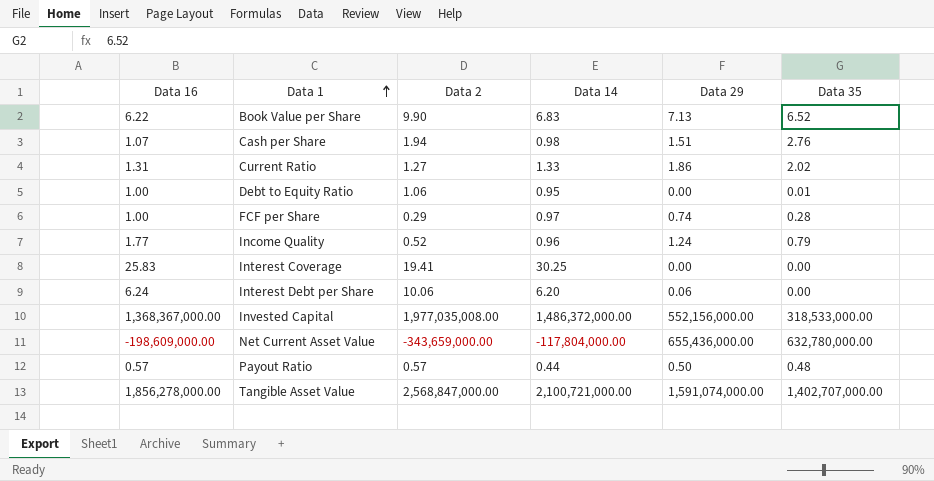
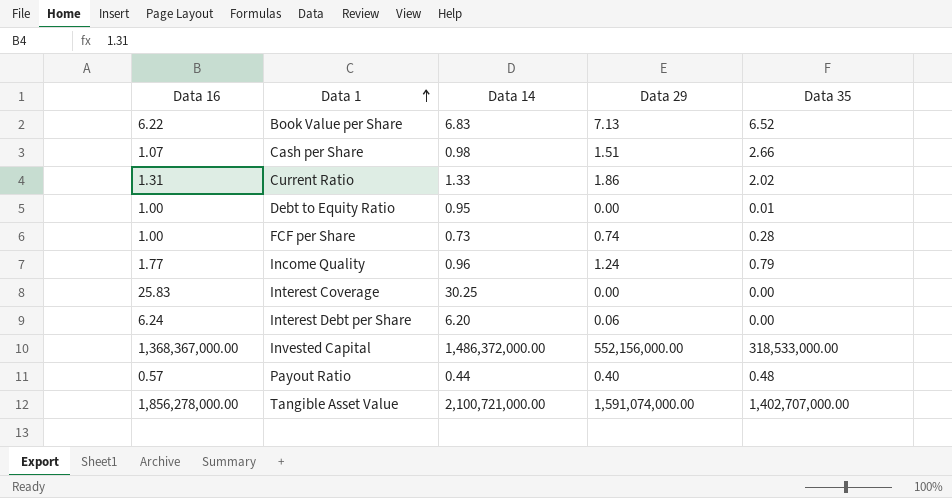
column Data 2 | position: 3 -> none
row Net Current Asset Value: -198,609,000.00 | -343,659,000.00 | -117,804,000.00 | 655,436,000.00 | 632,780,000.00 -> none
Cash per Share | Data 35: 2.76 -> 2.66
FCF per Share | Data 14: 0.97 -> 0.73
Payout Ratio | Data 29: 0.50 -> 0.40

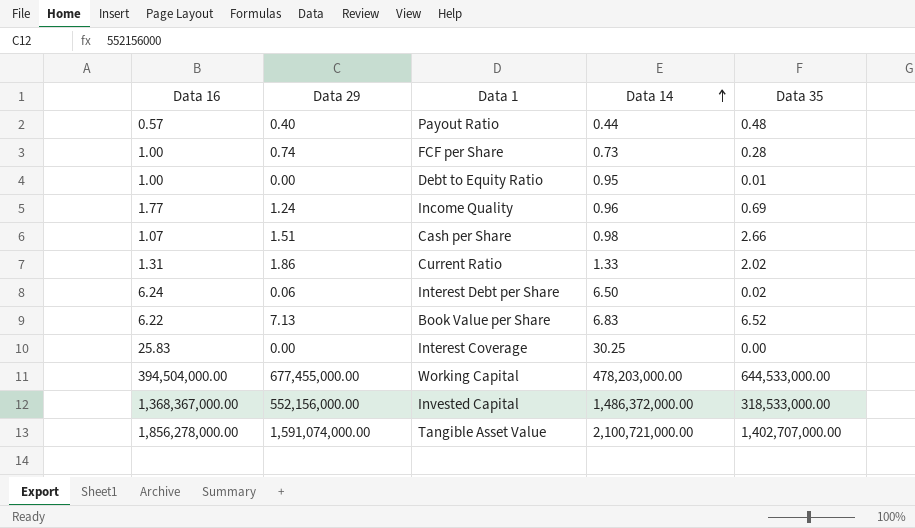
row order: Data 1 ascending -> Data 14 ascending
column Data 29 | position: 4 -> 2
Income Quality | Data 35: 0.79 -> 0.69
Interest Debt per Share | Data 14: 6.20 -> 6.50
Interest Debt per Share | Data 35: 0.00 -> 0.02
row Working Capital: none -> 394,504,000.00 | 677,455,000.00 | 478,203,000.00 | 644,533,000.00

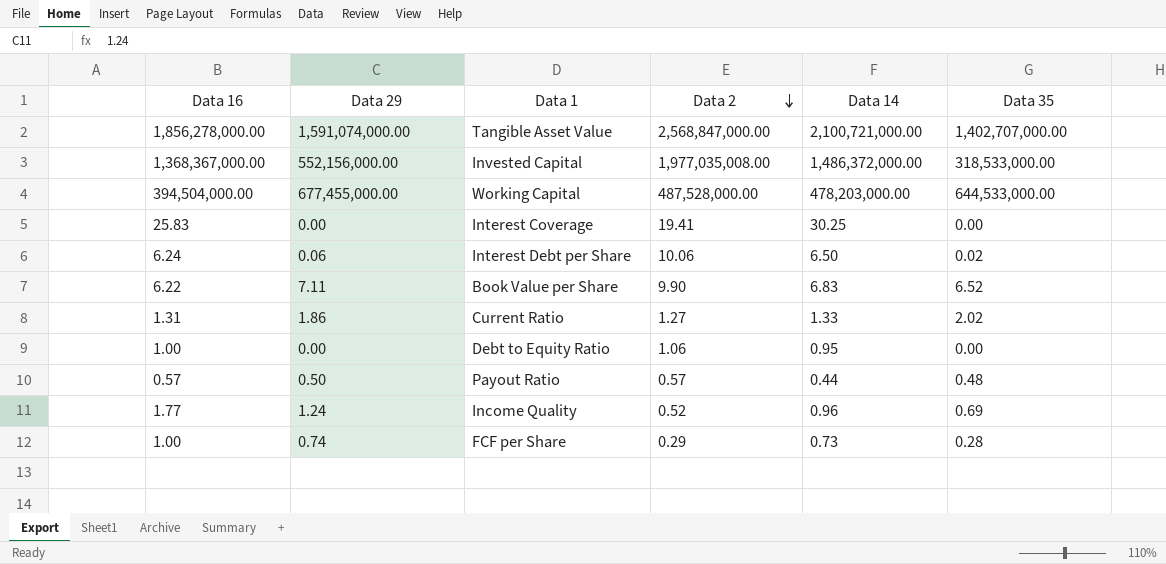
row order: Data 14 ascending -> Data 2 descending
column Data 2 | position: none -> 4
row Cash per Share: 1.07 | 1.51 | 0.98 | 2.66 -> none
Book Value per Share | Data 29: 7.13 -> 7.11
Debt to Equity Ratio | Data 35: 0.01 -> 0.00
Payout Ratio | Data 29: 0.40 -> 0.50

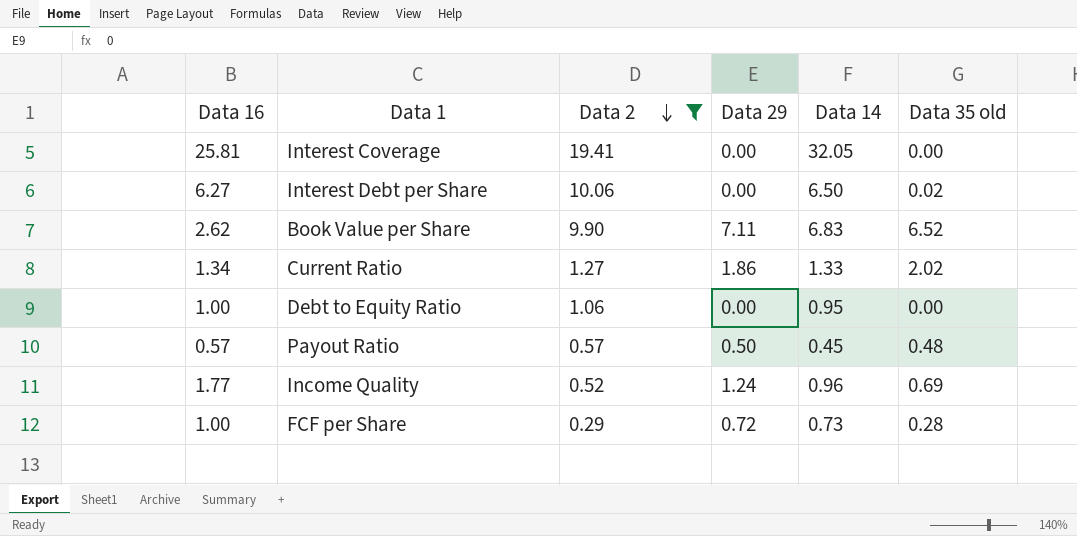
filter: none -> Data 2 <= 19.41
column Data 29 | position: 2 -> 4
column name: Data 35 -> Data 35 old
Interest Coverage | Data 16: 25.83 -> 25.81
Interest Coverage | Data 14: 30.25 -> 32.05
Interest Debt per Share | Data 16: 6.24 -> 6.27
Interest Debt per Share | Data 29: 0.06 -> 0.00
Book Value per Share | Data 16: 6.22 -> 2.62
Current Ratio | Data 16: 1.31 -> 1.34
Payout Ratio | Data 14: 0.44 -> 0.45
FCF per Share | Data 29: 0.74 -> 0.72

